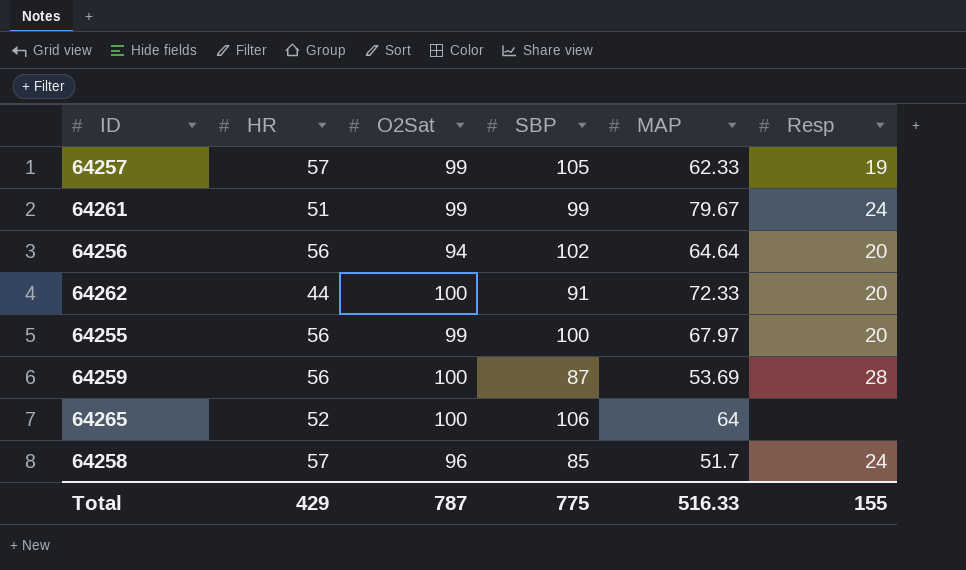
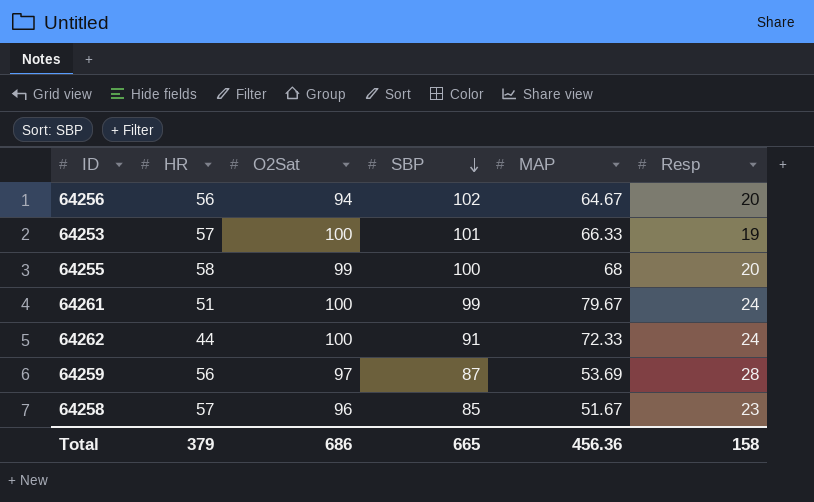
row order: none -> SBP descending
row 64257: 57 | 99 | 105 | 62.33 | 19 -> none
row 64265: 52 | 100 | 106 | 64 | none -> none
64256 | MAP: 64.64 -> 64.67
row 64253: none -> 57 | 100 | 101 | 66.33 | 19
64255 | HR: 56 -> 58
64255 | MAP: 67.97 -> 68
64261 | O2Sat: 99 -> 100
64262 | Resp: 20 -> 24
64259 | O2Sat: 100 -> 97
64258 | MAP: 51.7 -> 51.67
64258 | Resp: 24 -> 23
Total | HR: 429 -> 379
Total | O2Sat: 787 -> 686
Total | SBP: 775 -> 665
Total | MAP: 516.33 -> 456.36
Total | Resp: 155 -> 158

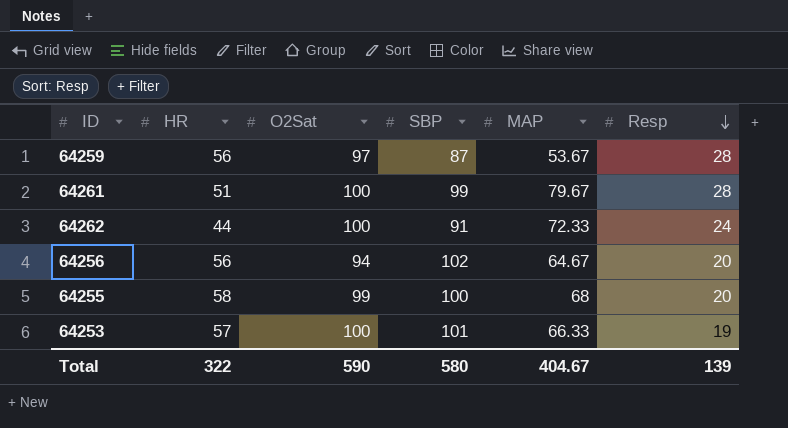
row order: SBP descending -> Resp descending
row 64258: 57 | 96 | 85 | 51.67 | 23 -> none
64259 | MAP: 53.69 -> 53.67
64261 | Resp: 24 -> 28
Total | HR: 379 -> 322
Total | O2Sat: 686 -> 590
Total | SBP: 665 -> 580
Total | MAP: 456.36 -> 404.67
Total | Resp: 158 -> 139

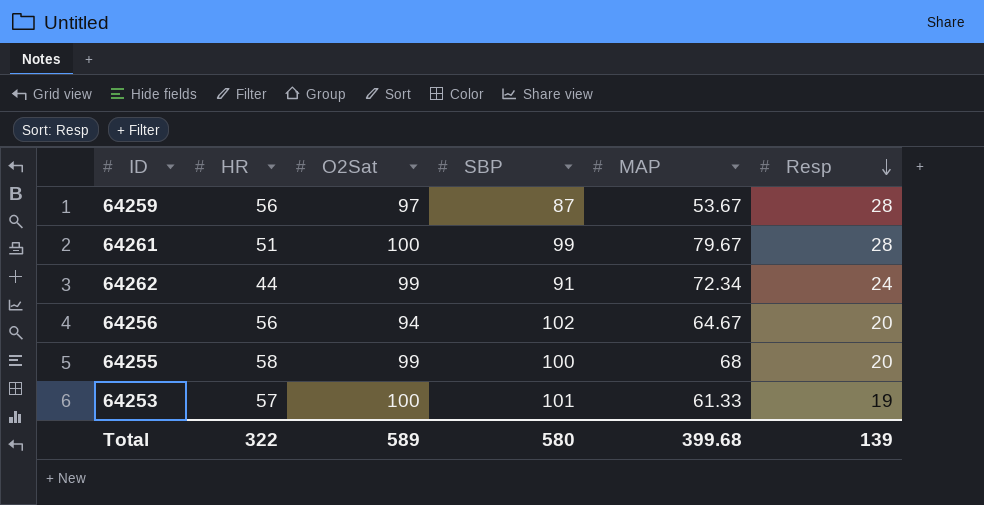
64262 | O2Sat: 100 -> 99
64262 | MAP: 72.33 -> 72.34
64253 | MAP: 66.33 -> 61.33
Total | O2Sat: 590 -> 589
Total | MAP: 404.67 -> 399.68

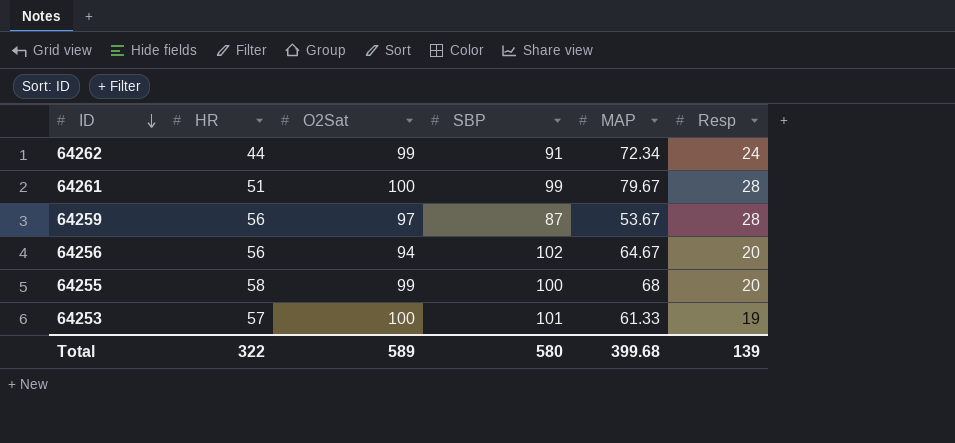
row order: Resp descending -> ID descending

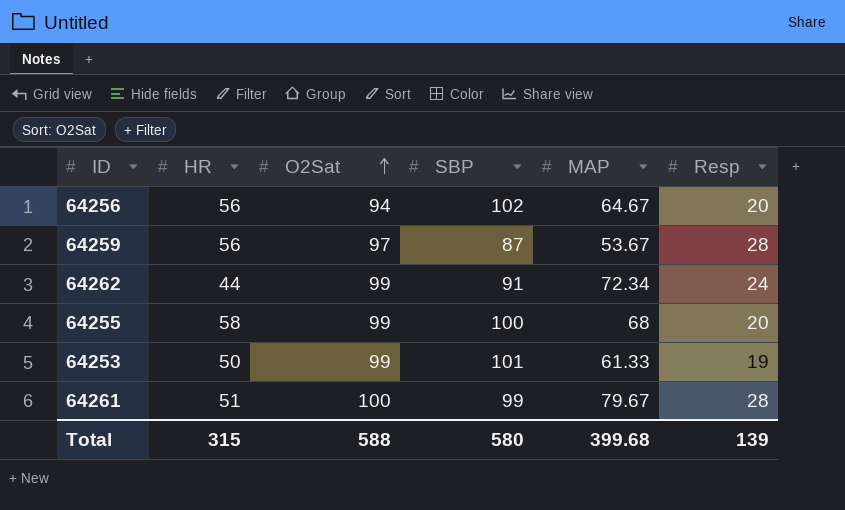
row order: ID descending -> O2Sat ascending
64253 | HR: 57 -> 50
64253 | O2Sat: 100 -> 99
Total | HR: 322 -> 315
Total | O2Sat: 589 -> 588

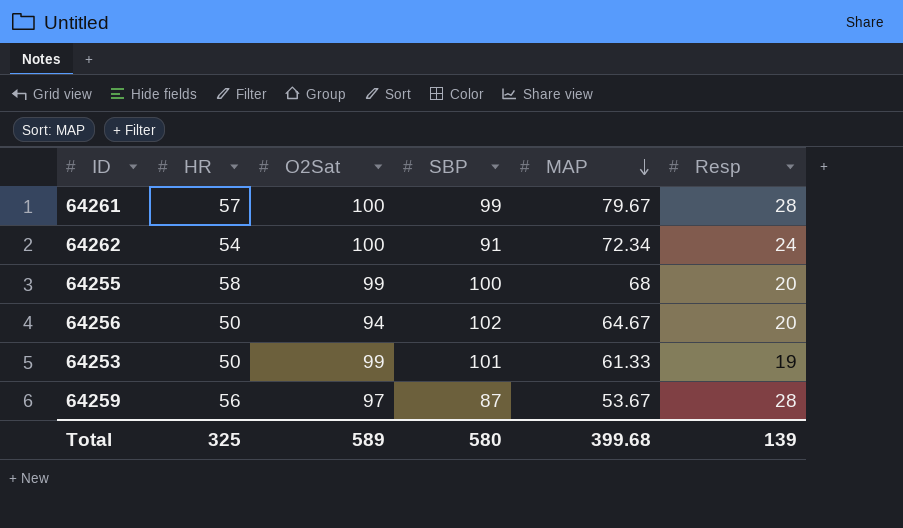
row order: O2Sat ascending -> MAP descending
64261 | HR: 51 -> 57
64262 | HR: 44 -> 54
64262 | O2Sat: 99 -> 100
64256 | HR: 56 -> 50
Total | HR: 315 -> 325
Total | O2Sat: 588 -> 589

